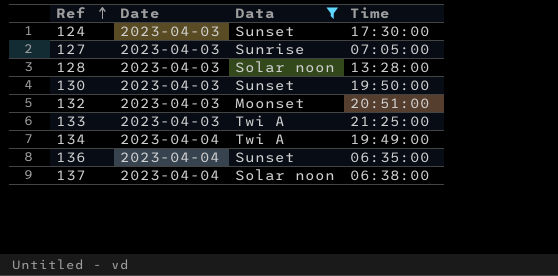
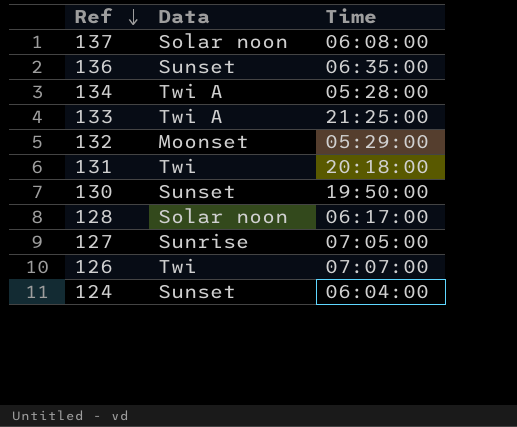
filter: Data != Twi -> none
row order: Ref ascending -> Ref descending
column Date | position: 2 -> none
137 | Time: 06:38:00 -> 06:08:00
134 | Time: 19:49:00 -> 05:28:00
132 | Time: 20:51:00 -> 05:29:00
128 | Time: 13:28:00 -> 06:17:00
124 | Time: 17:30:00 -> 06:04:00

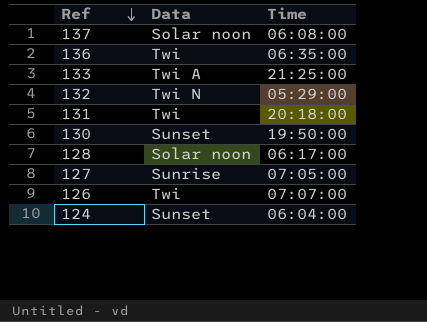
row 134: Twi A | 05:28:00 -> none
136 | Data: Sunset -> Twi
132 | Data: Moonset -> Twi N

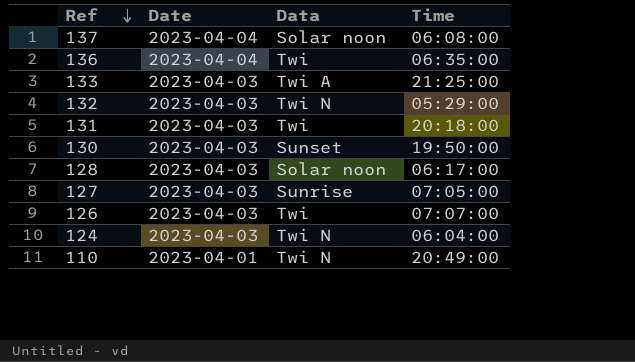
column Date | position: none -> 2
124 | Data: Sunset -> Twi N
row 110: none -> 2023-04-01 | Twi N | 20:49:00

